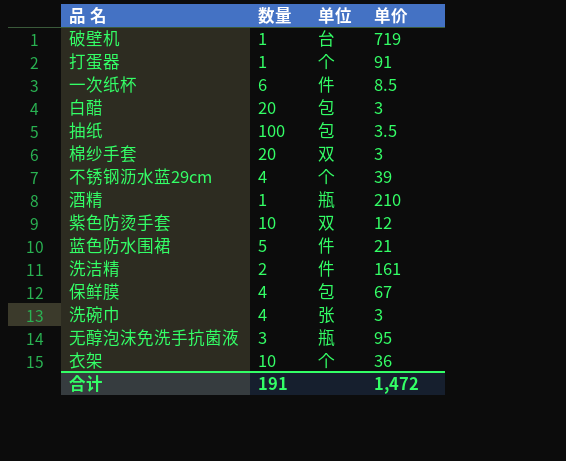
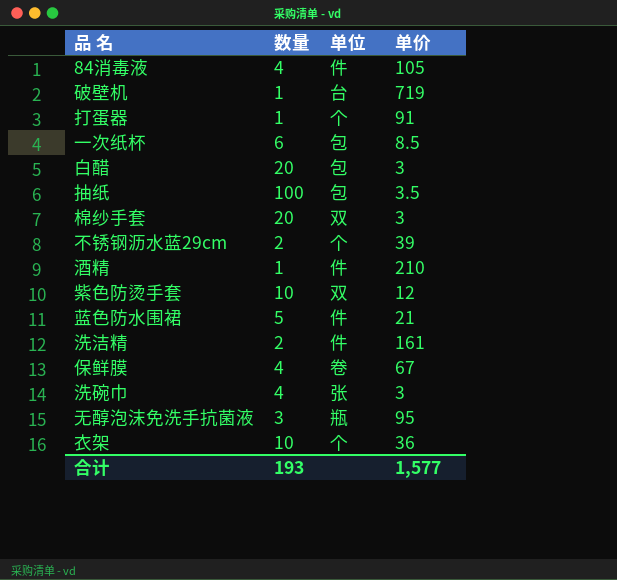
row 84消毒液: none -> 4 | 件 | 105
一次纸杯 | 单位: 件 -> 包
不锈钢沥水蓝29cm | 数量: 4 -> 2
酒精 | 单位: 瓶 -> 件
保鲜膜 | 单位: 包 -> 卷
合计 | 数量: 191 -> 193
合计 | 单价: 1,472 -> 1,577

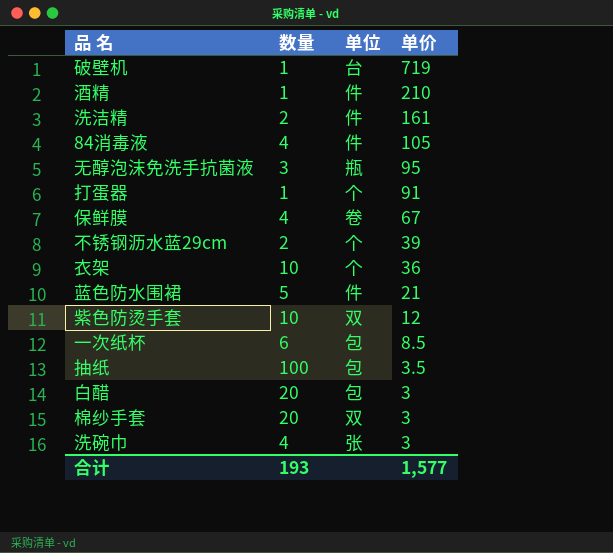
row order: none -> 单价 descending

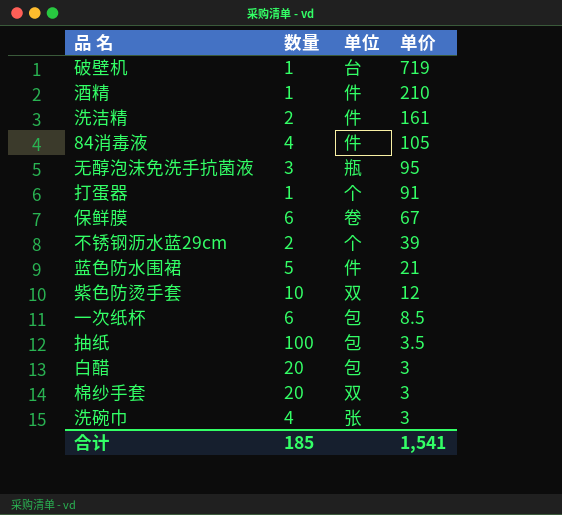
row 衣架: 10 | 个 | 36 -> none
保鲜膜 | 数量: 4 -> 6
合计 | 数量: 193 -> 185
合计 | 单价: 1,577 -> 1,541

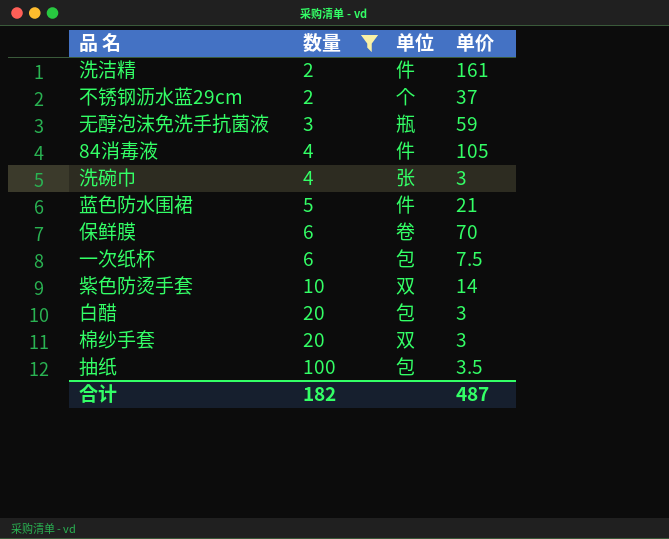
filter: none -> 数量 != 1
row order: 单价 descending -> 数量 ascending
不锈钢沥水蓝29cm | 单价: 39 -> 37
无醇泡沫免洗手抗菌液 | 单价: 95 -> 59
保鲜膜 | 单价: 67 -> 70
一次纸杯 | 单价: 8.5 -> 7.5
紫色防烫手套 | 单价: 12 -> 14
合计 | 数量: 185 -> 182
合计 | 单价: 1,541 -> 487

